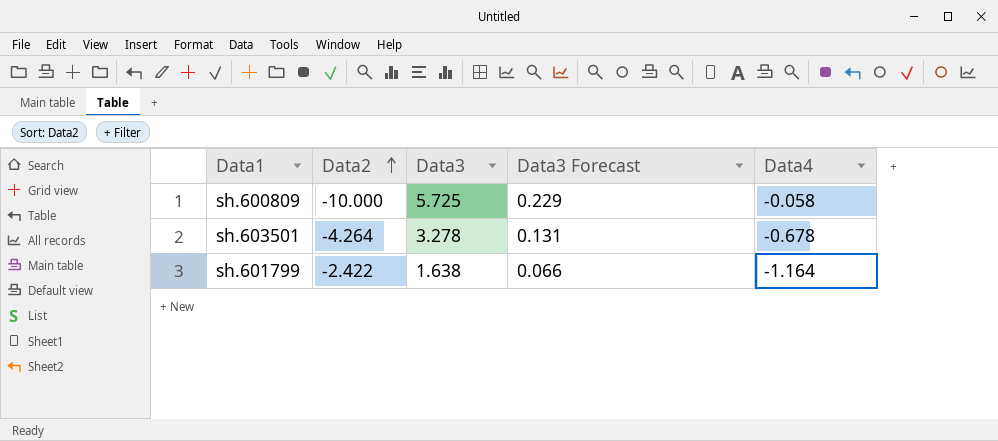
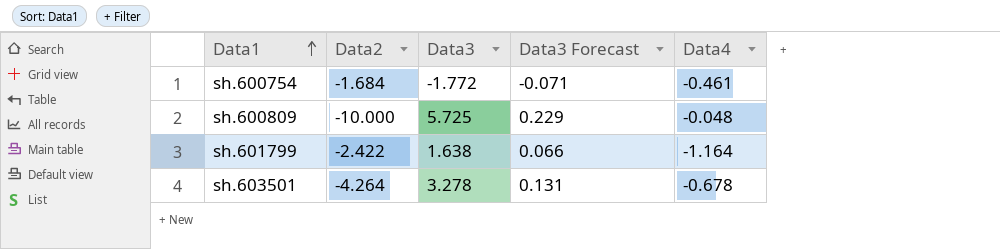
row order: Data2 ascending -> Data1 ascending
row sh.600754: none -> -1.684 | -1.772 | -0.071 | -0.461
sh.600809 | Data4: -0.058 -> -0.048

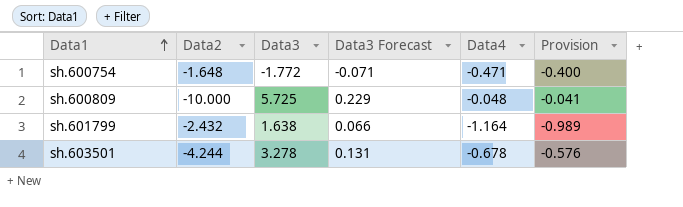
column Provision | formula: none -> [Data4] * 0.85
sh.600754 | Data2: -1.684 -> -1.648
sh.600754 | Data4: -0.461 -> -0.471
sh.601799 | Data2: -2.422 -> -2.432
sh.603501 | Data2: -4.264 -> -4.244

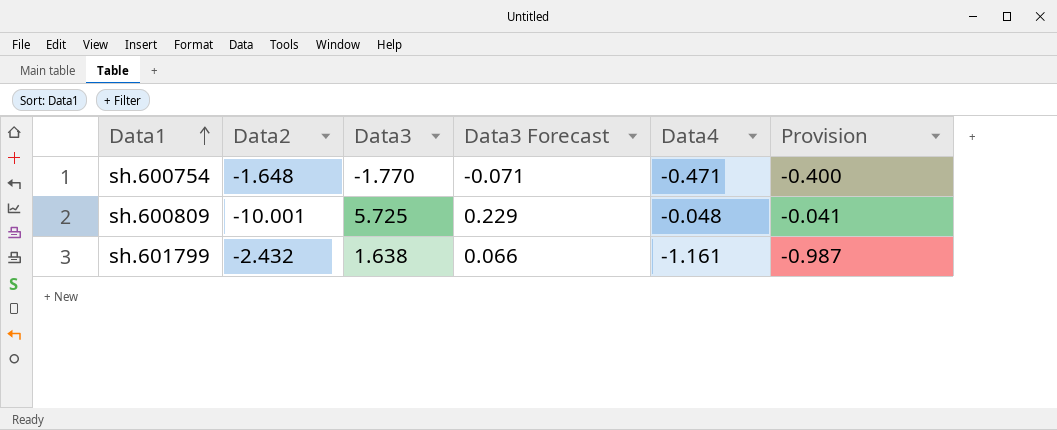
row sh.603501: -4.244 | 3.278 | 0.131 | -0.678 | -0.576 -> none
sh.600754 | Data3: -1.772 -> -1.770
sh.600809 | Data2: -10.000 -> -10.001
sh.601799 | Data4: -1.164 -> -1.161
sh.601799 | Provision: -0.989 -> -0.987

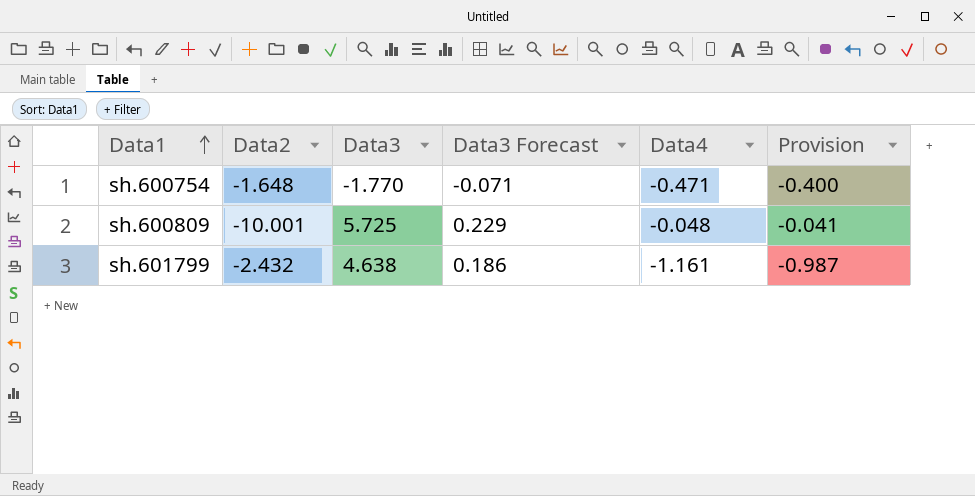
sh.601799 | Data3: 1.638 -> 4.638
sh.601799 | Data3 Forecast: 0.066 -> 0.186

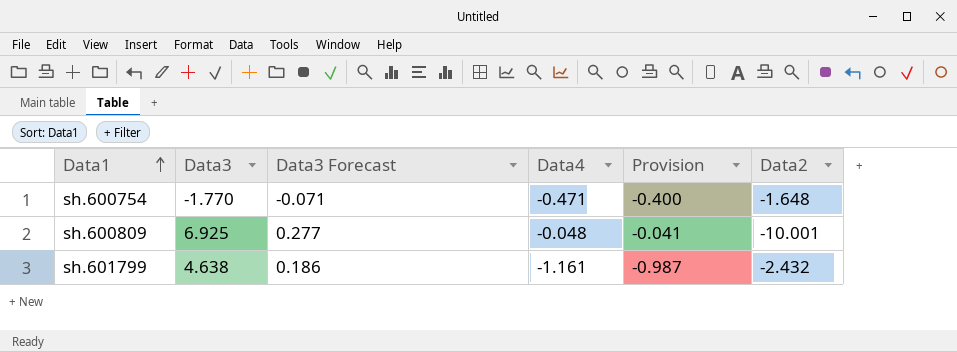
column Data2 | position: 2 -> 6
sh.600809 | Data3: 5.725 -> 6.925
sh.600809 | Data3 Forecast: 0.229 -> 0.277

